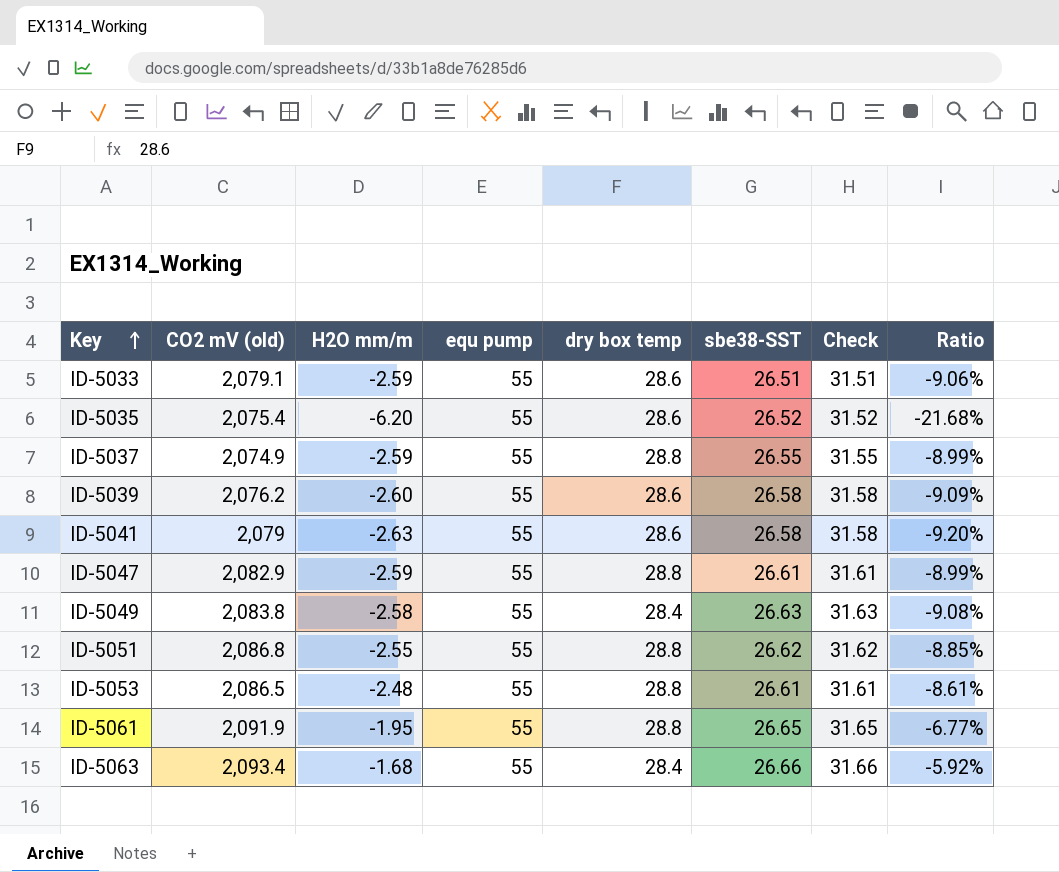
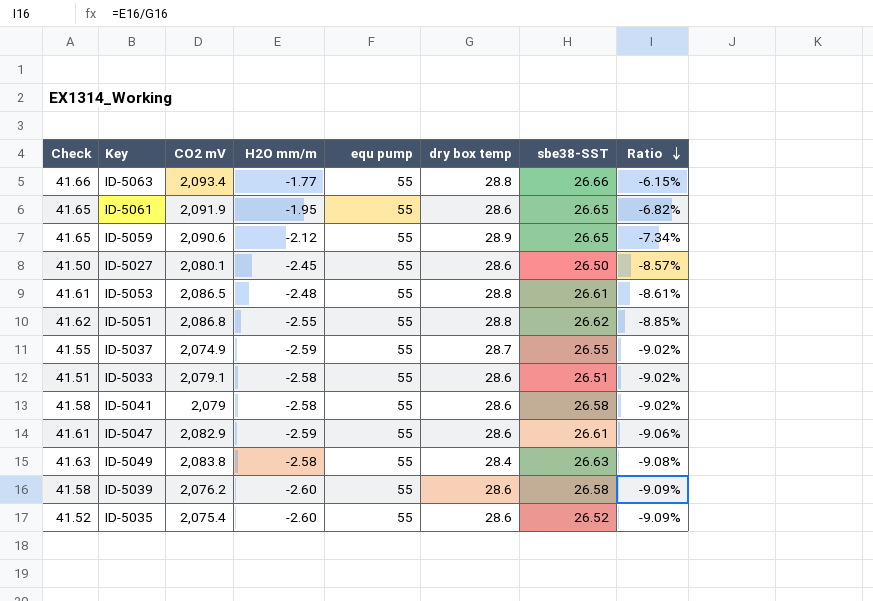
row order: Key ascending -> Ratio descending
column Check | formula: [sbe38-SST] + 5 -> [sbe38-SST] + 15
column Check | position: 7 -> 1
column name: CO2 mV (old) -> CO2 mV
ID-5063 | H2O mm/m: -1.68 -> -1.77
ID-5063 | dry box temp: 28.4 -> 28.8
ID-5063 | Ratio: -5.92% -> -6.15%
ID-5061 | dry box temp: 28.8 -> 28.6
ID-5061 | Ratio: -6.77% -> -6.82%
row ID-5059: none -> 41.65 | 2,090.6 | -2.12 | 55 | 28.9 | 26.65 | -7.34%
row ID-5027: none -> 41.50 | 2,080.1 | -2.45 | 55 | 28.6 | 26.50 | -8.57%
ID-5037 | dry box temp: 28.8 -> 28.7
ID-5037 | Ratio: -8.99% -> -9.02%
ID-5033 | H2O mm/m: -2.59 -> -2.58
ID-5033 | Ratio: -9.06% -> -9.02%
ID-5041 | H2O mm/m: -2.63 -> -2.58
ID-5041 | Ratio: -9.20% -> -9.02%
ID-5047 | dry box temp: 28.8 -> 28.6
ID-5047 | Ratio: -8.99% -> -9.06%
ID-5035 | H2O mm/m: -6.20 -> -2.60
ID-5035 | Ratio: -21.68% -> -9.09%

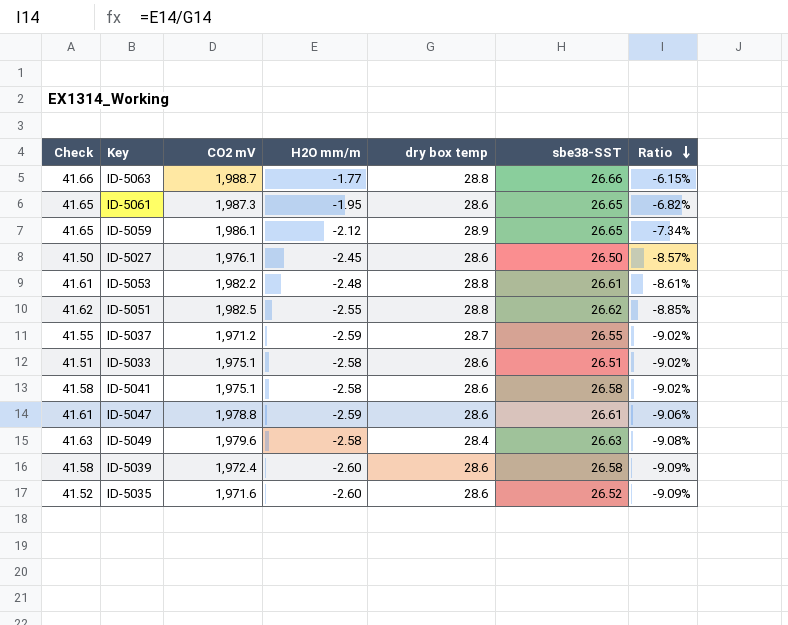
column equ pump | position: 5 -> none
ID-5063 | CO2 mV: 2,093.4 -> 1,988.7
ID-5061 | CO2 mV: 2,091.9 -> 1,987.3
ID-5059 | CO2 mV: 2,090.6 -> 1,986.1
ID-5027 | CO2 mV: 2,080.1 -> 1,976.1
ID-5053 | CO2 mV: 2,086.5 -> 1,982.2
ID-5051 | CO2 mV: 2,086.8 -> 1,982.5
ID-5037 | CO2 mV: 2,074.9 -> 1,971.2
ID-5033 | CO2 mV: 2,079.1 -> 1,975.1
ID-5041 | CO2 mV: 2,079 -> 1,975.1
ID-5047 | CO2 mV: 2,082.9 -> 1,978.8
ID-5049 | CO2 mV: 2,083.8 -> 1,979.6
ID-5039 | CO2 mV: 2,076.2 -> 1,972.4
ID-5035 | CO2 mV: 2,075.4 -> 1,971.6

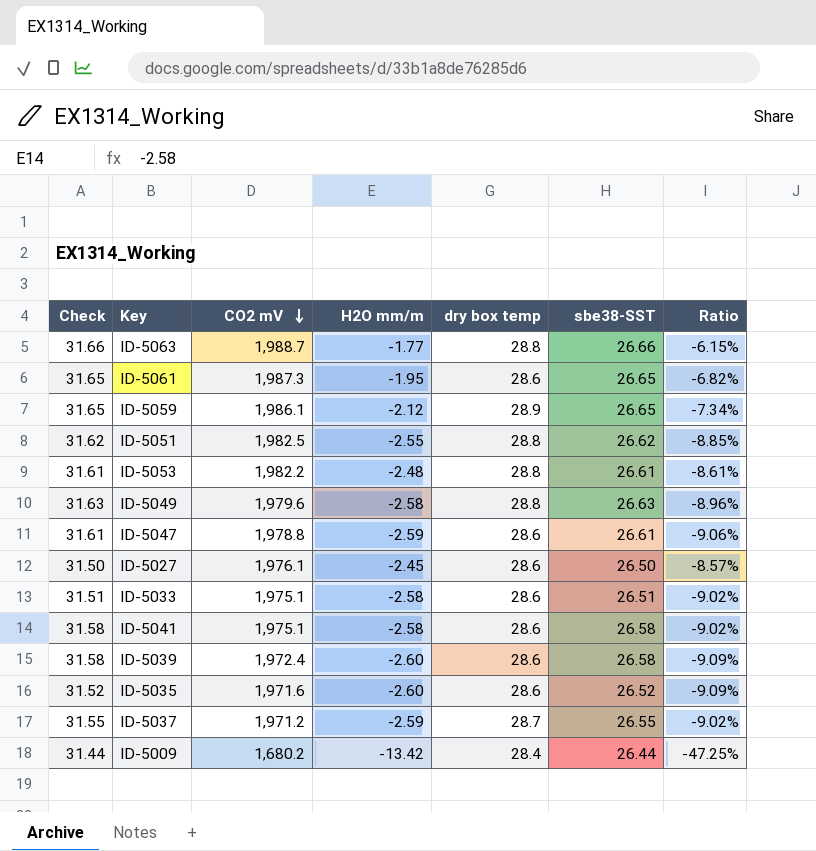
row order: Ratio descending -> CO2 mV descending
column Check | formula: [sbe38-SST] + 15 -> [sbe38-SST] + 5
ID-5049 | dry box temp: 28.4 -> 28.8
ID-5049 | Ratio: -9.08% -> -8.96%
row ID-5009: none -> 31.44 | 1,680.2 | -13.42 | 28.4 | 26.44 | -47.25%

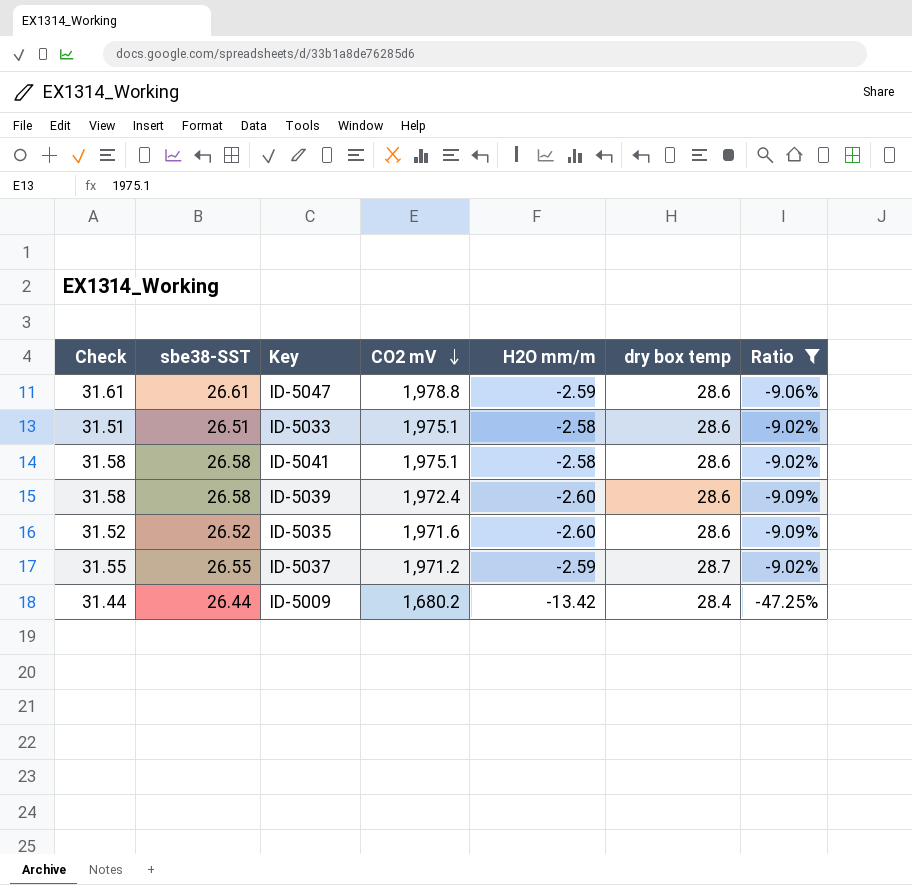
filter: none -> Ratio <= -9.02%
column sbe38-SST | position: 6 -> 2

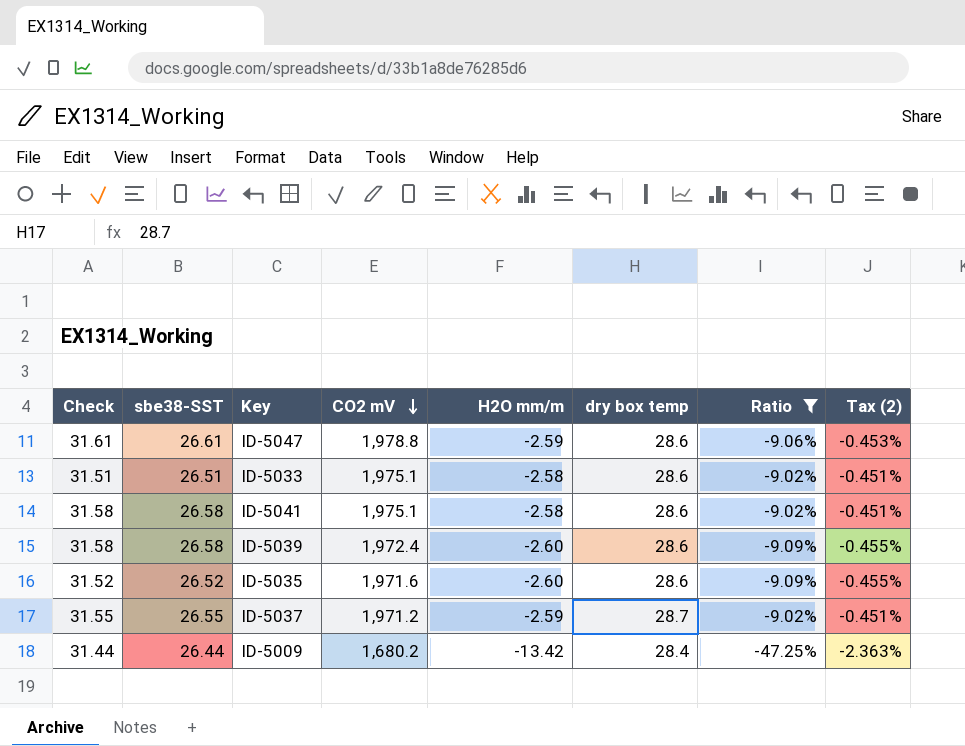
column Tax (2) | formula: none -> [Ratio] * 0.05

